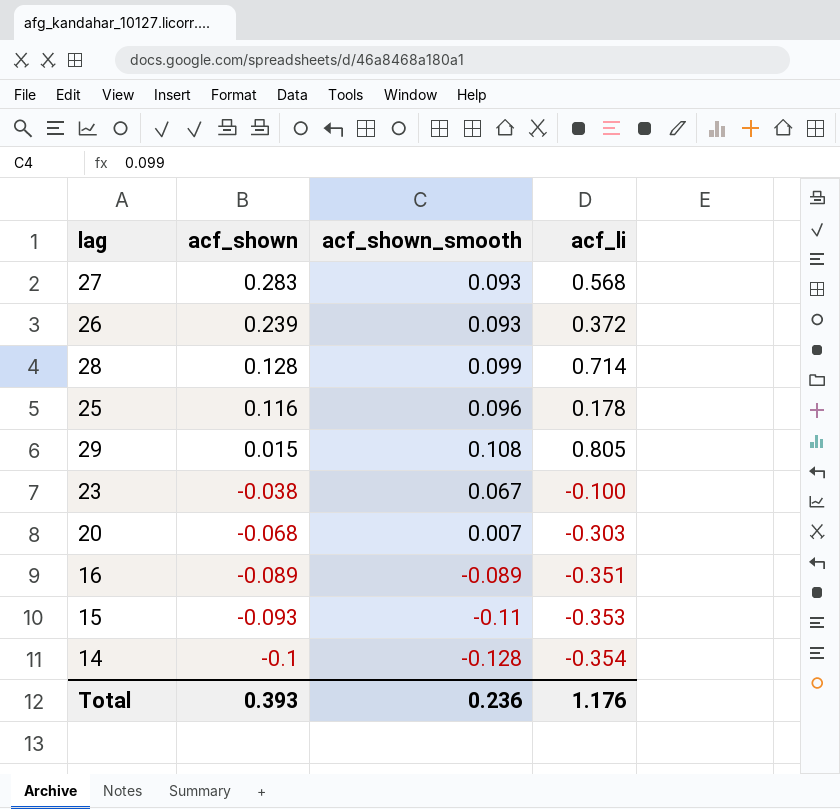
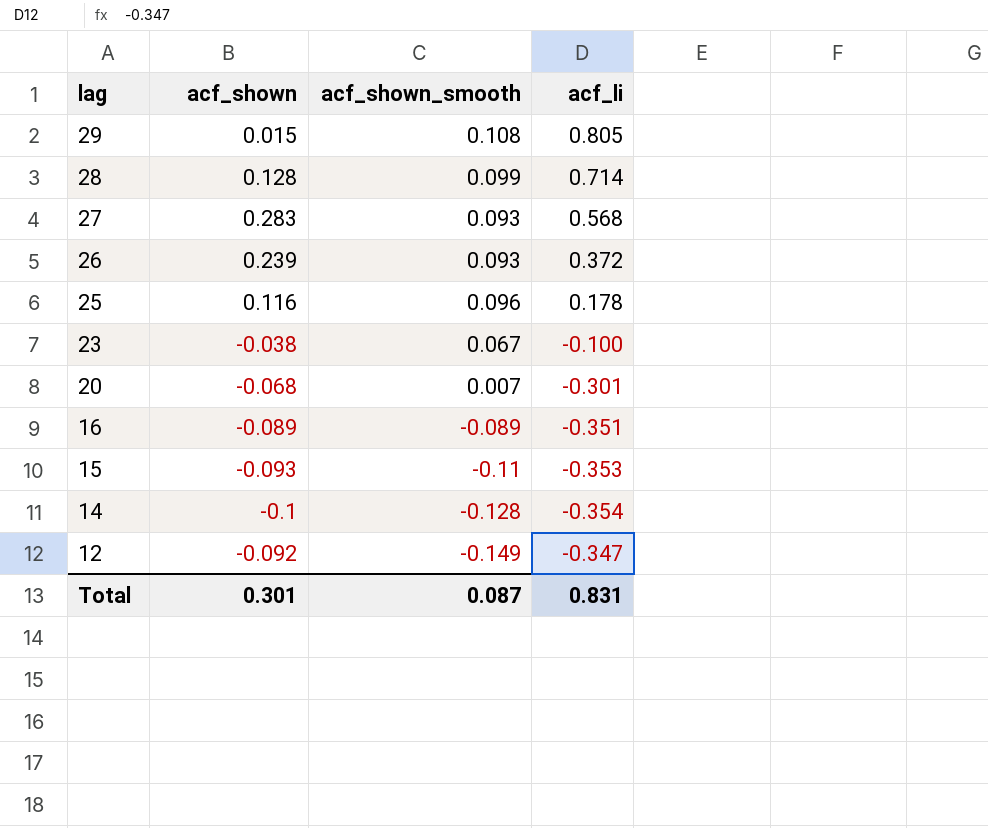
row order: acf_shown descending -> lag descending
20 | acf_li: -0.303 -> -0.301
row 12: none -> -0.092 | -0.149 | -0.347
Total | acf_shown: 0.393 -> 0.301
Total | acf_shown_smooth: 0.236 -> 0.087
Total | acf_li: 1.176 -> 0.831

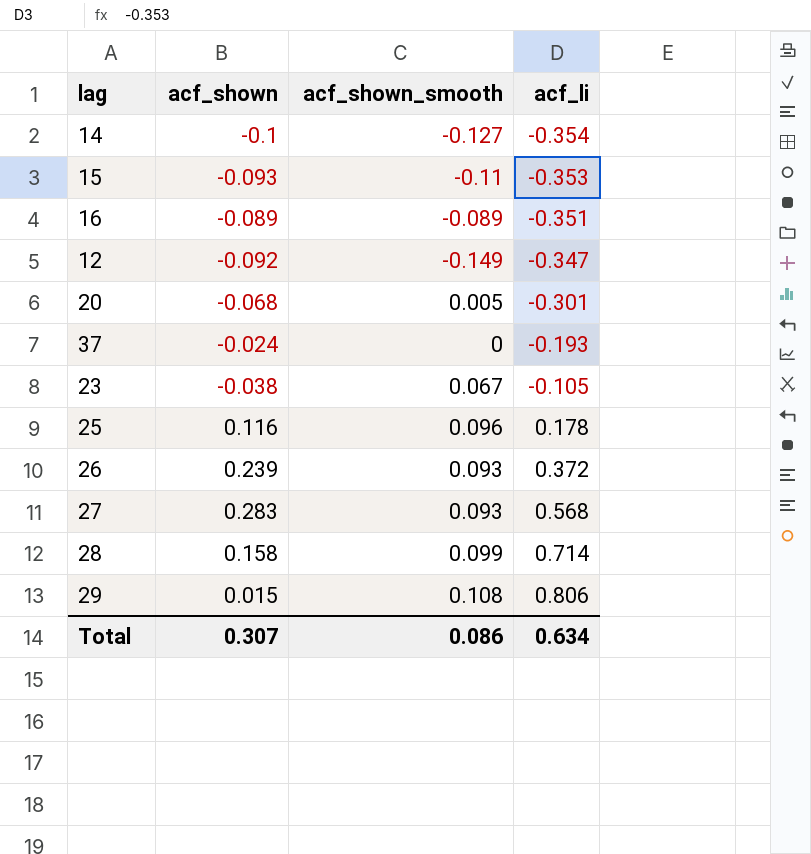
row order: lag descending -> acf_li ascending
14 | acf_shown_smooth: -0.128 -> -0.127
20 | acf_shown_smooth: 0.007 -> 0.005
row 37: none -> -0.024 | 0 | -0.193
23 | acf_li: -0.100 -> -0.105
28 | acf_shown: 0.128 -> 0.158
29 | acf_li: 0.805 -> 0.806
Total | acf_shown: 0.301 -> 0.307
Total | acf_shown_smooth: 0.087 -> 0.086
Total | acf_li: 0.831 -> 0.634

